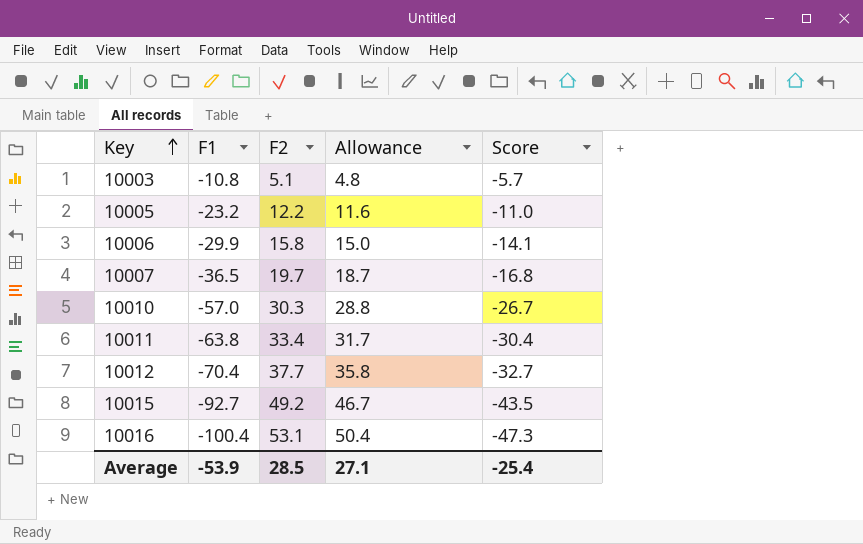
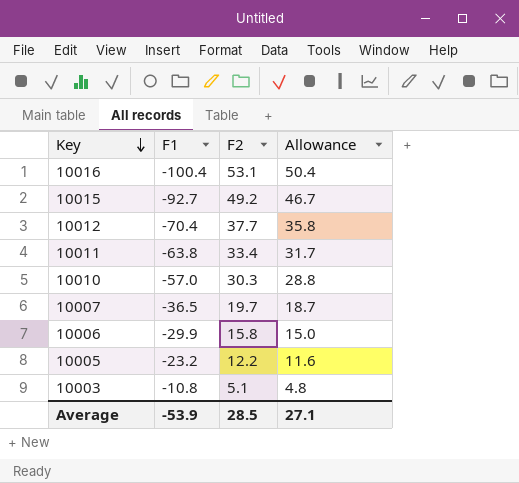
row order: Key ascending -> Key descending
column Score | formula: [F1] + [F2] -> none

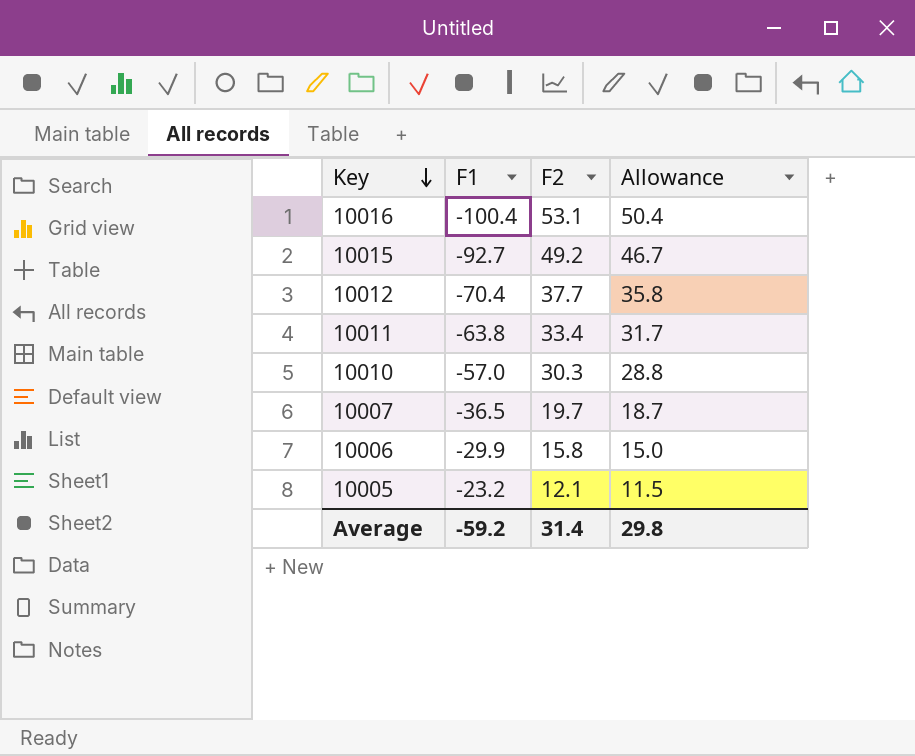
row 10003: -10.8 | 5.1 | 4.8 -> none
10005 | F2: 12.2 -> 12.1
10005 | Allowance: 11.6 -> 11.5
Average | F1: -53.9 -> -59.2
Average | F2: 28.5 -> 31.4
Average | Allowance: 27.1 -> 29.8

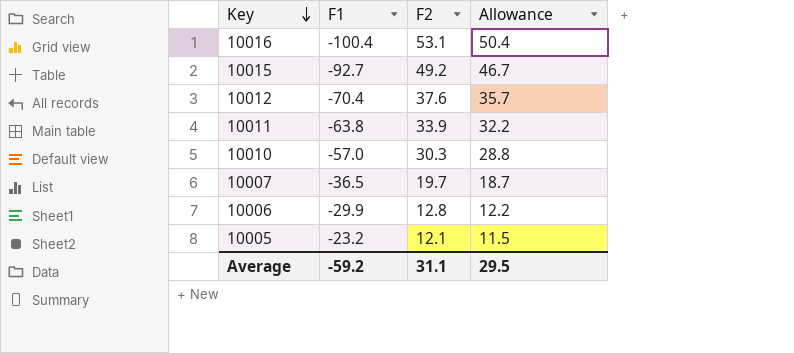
10012 | F2: 37.7 -> 37.6
10012 | Allowance: 35.8 -> 35.7
10011 | F2: 33.4 -> 33.9
10011 | Allowance: 31.7 -> 32.2
10006 | F2: 15.8 -> 12.8
10006 | Allowance: 15.0 -> 12.2
Average | F2: 31.4 -> 31.1
Average | Allowance: 29.8 -> 29.5

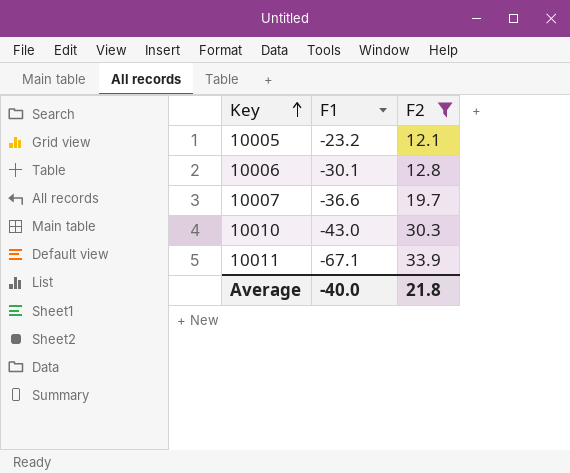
filter: none -> F2 <= 33.9
row order: Key descending -> Key ascending
column Allowance | formula: [F2] * 0.95 -> none
10006 | F1: -29.9 -> -30.1
10007 | F1: -36.5 -> -36.6
10010 | F1: -57.0 -> -43.0
10011 | F1: -63.8 -> -67.1
Average | F1: -59.2 -> -40.0
Average | F2: 31.1 -> 21.8

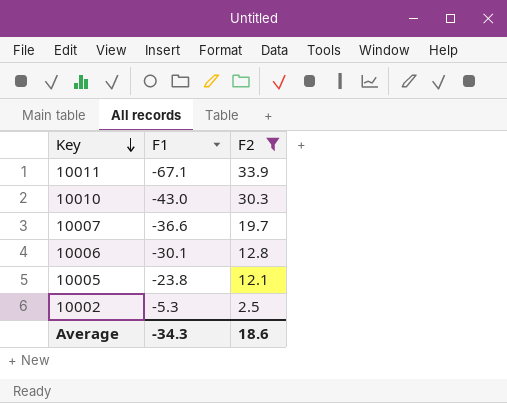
row order: Key ascending -> Key descending
10005 | F1: -23.2 -> -23.8
row 10002: none -> -5.3 | 2.5
Average | F1: -40.0 -> -34.3
Average | F2: 21.8 -> 18.6

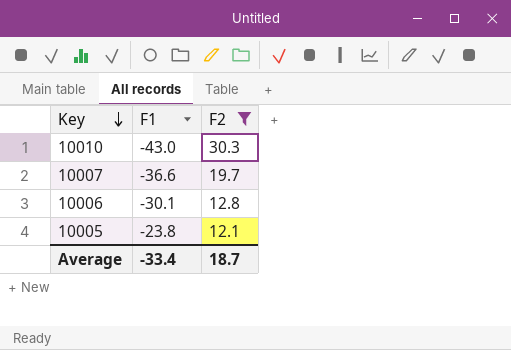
row 10011: -67.1 | 33.9 -> none
row 10002: -5.3 | 2.5 -> none
Average | F1: -34.3 -> -33.4
Average | F2: 18.6 -> 18.7

